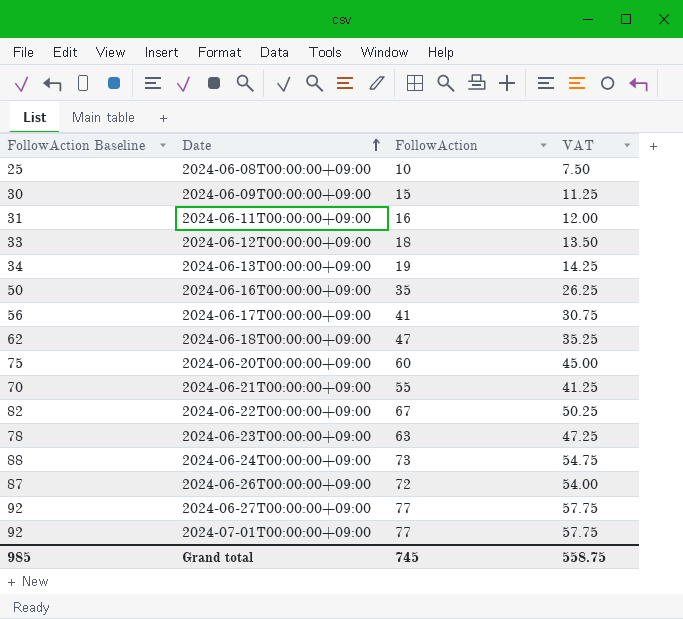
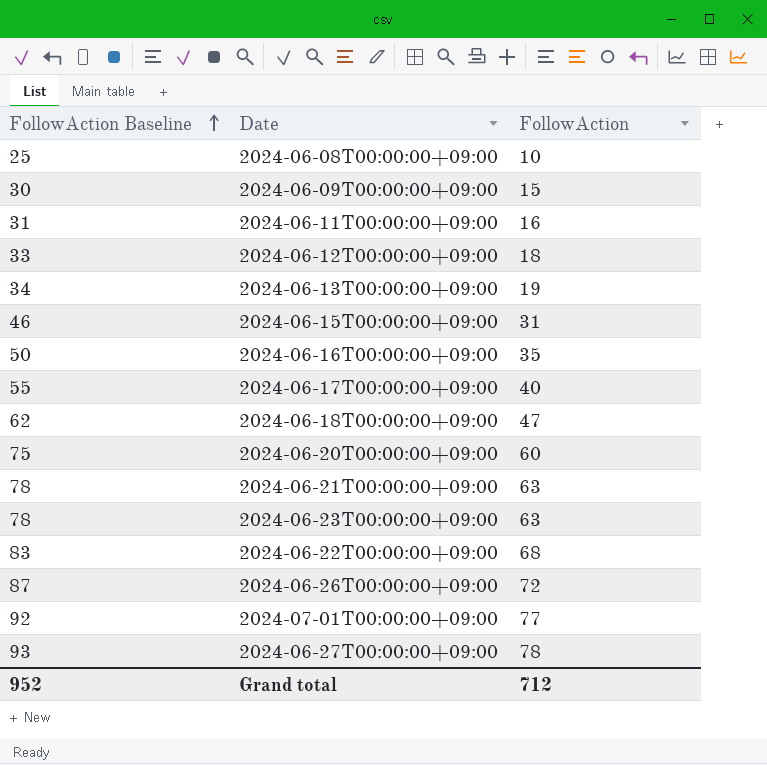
row order: Date ascending -> FollowAction Baseline ascending
column VAT | formula: [FollowAction] * 0.75 -> none
row 2024-06-24T00:00:00+09:00: 88 | 73 | 54.75 -> none
row 2024-06-15T00:00:00+09:00: none -> 46 | 31
2024-06-17T00:00:00+09:00 | FollowAction Baseline: 56 -> 55
2024-06-17T00:00:00+09:00 | FollowAction: 41 -> 40
2024-06-21T00:00:00+09:00 | FollowAction Baseline: 70 -> 78
2024-06-21T00:00:00+09:00 | FollowAction: 55 -> 63
2024-06-22T00:00:00+09:00 | FollowAction Baseline: 82 -> 83
2024-06-22T00:00:00+09:00 | FollowAction: 67 -> 68
2024-06-27T00:00:00+09:00 | FollowAction Baseline: 92 -> 93
2024-06-27T00:00:00+09:00 | FollowAction: 77 -> 78
Grand total | FollowAction Baseline: 985 -> 952
Grand total | FollowAction: 745 -> 712

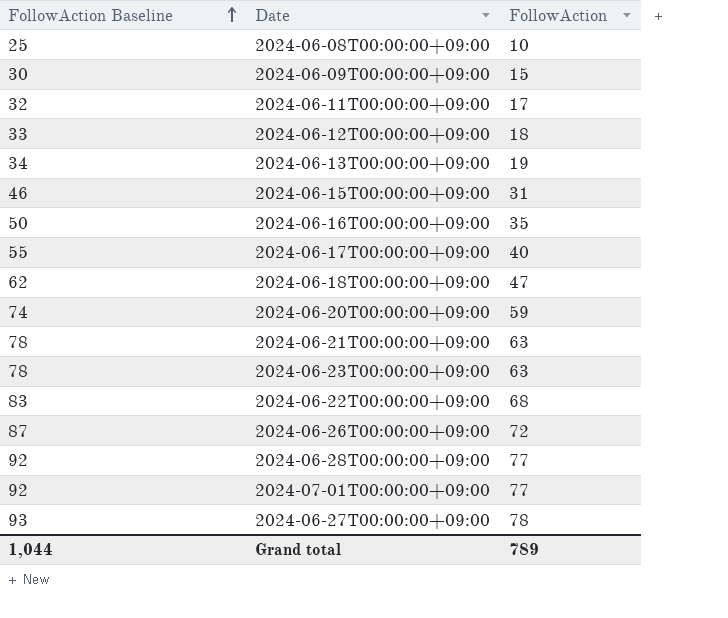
2024-06-11T00:00:00+09:00 | FollowAction Baseline: 31 -> 32
2024-06-11T00:00:00+09:00 | FollowAction: 16 -> 17
2024-06-20T00:00:00+09:00 | FollowAction Baseline: 75 -> 74
2024-06-20T00:00:00+09:00 | FollowAction: 60 -> 59
row 2024-06-28T00:00:00+09:00: none -> 92 | 77
Grand total | FollowAction Baseline: 952 -> 1,044
Grand total | FollowAction: 712 -> 789

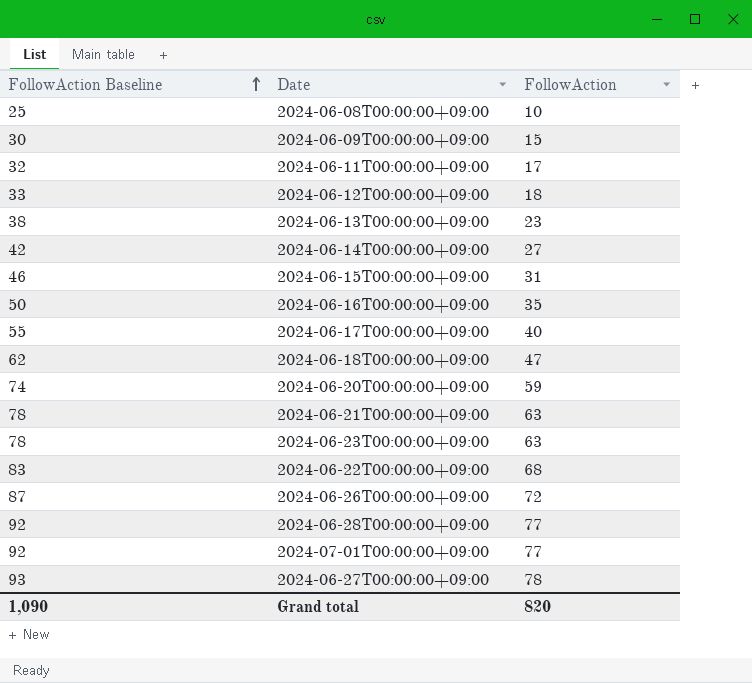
2024-06-13T00:00:00+09:00 | FollowAction Baseline: 34 -> 38
2024-06-13T00:00:00+09:00 | FollowAction: 19 -> 23
row 2024-06-14T00:00:00+09:00: none -> 42 | 27
Grand total | FollowAction Baseline: 1,044 -> 1,090
Grand total | FollowAction: 789 -> 820

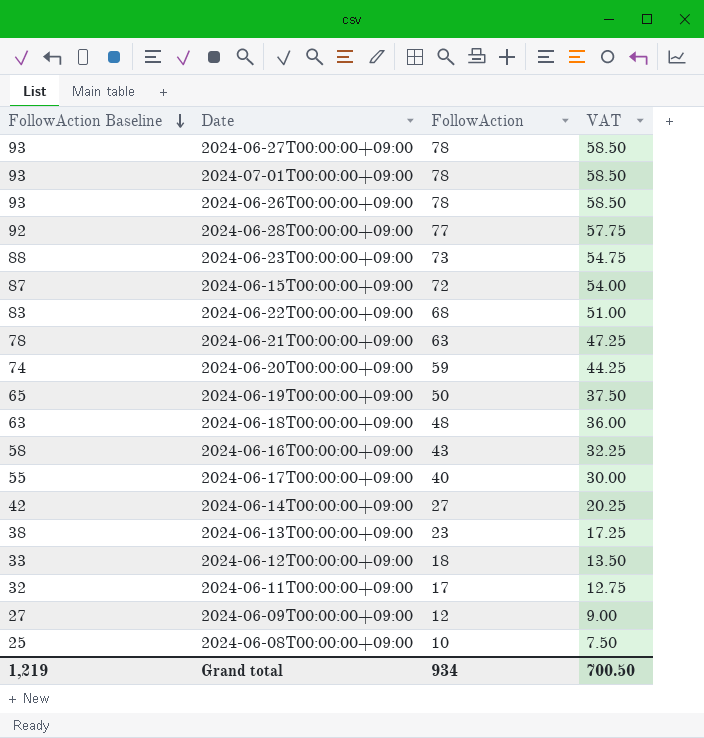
row order: FollowAction Baseline ascending -> FollowAction Baseline descending
column VAT | formula: none -> [FollowAction] * 0.75
2024-07-01T00:00:00+09:00 | FollowAction Baseline: 92 -> 93
2024-07-01T00:00:00+09:00 | FollowAction: 77 -> 78
2024-06-26T00:00:00+09:00 | FollowAction Baseline: 87 -> 93
2024-06-26T00:00:00+09:00 | FollowAction: 72 -> 78
2024-06-23T00:00:00+09:00 | FollowAction Baseline: 78 -> 88
2024-06-23T00:00:00+09:00 | FollowAction: 63 -> 73
2024-06-15T00:00:00+09:00 | FollowAction Baseline: 46 -> 87
2024-06-15T00:00:00+09:00 | FollowAction: 31 -> 72
row 2024-06-19T00:00:00+09:00: none -> 65 | 50 | 37.50
2024-06-18T00:00:00+09:00 | FollowAction Baseline: 62 -> 63
2024-06-18T00:00:00+09:00 | FollowAction: 47 -> 48
2024-06-16T00:00:00+09:00 | FollowAction Baseline: 50 -> 58
2024-06-16T00:00:00+09:00 | FollowAction: 35 -> 43
2024-06-09T00:00:00+09:00 | FollowAction Baseline: 30 -> 27
2024-06-09T00:00:00+09:00 | FollowAction: 15 -> 12
Grand total | FollowAction Baseline: 1,090 -> 1,219
Grand total | FollowAction: 820 -> 934

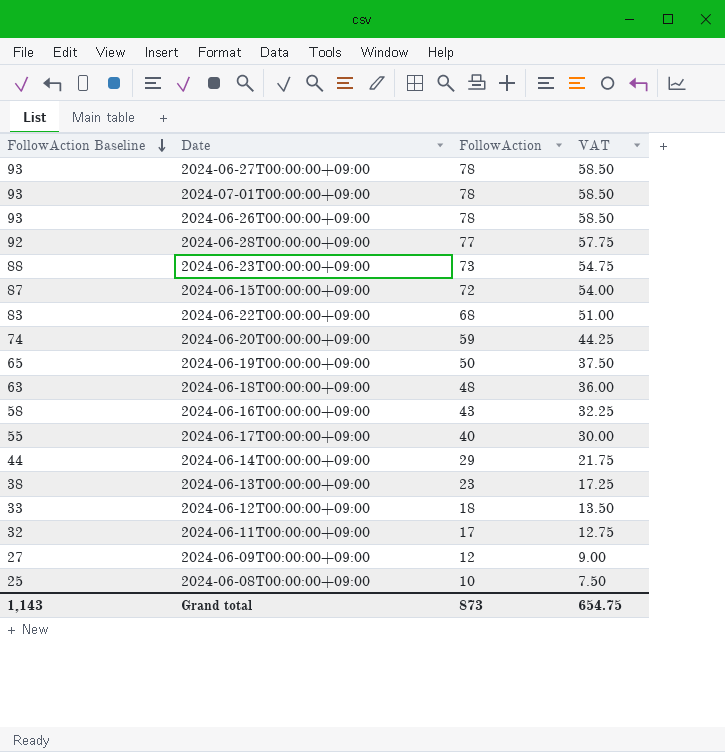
row 2024-06-21T00:00:00+09:00: 78 | 63 | 47.25 -> none
2024-06-14T00:00:00+09:00 | FollowAction Baseline: 42 -> 44
2024-06-14T00:00:00+09:00 | FollowAction: 27 -> 29
2024-06-14T00:00:00+09:00 | VAT: 20.25 -> 21.75
Grand total | FollowAction Baseline: 1,219 -> 1,143
Grand total | FollowAction: 934 -> 873
Grand total | VAT: 700.50 -> 654.75

